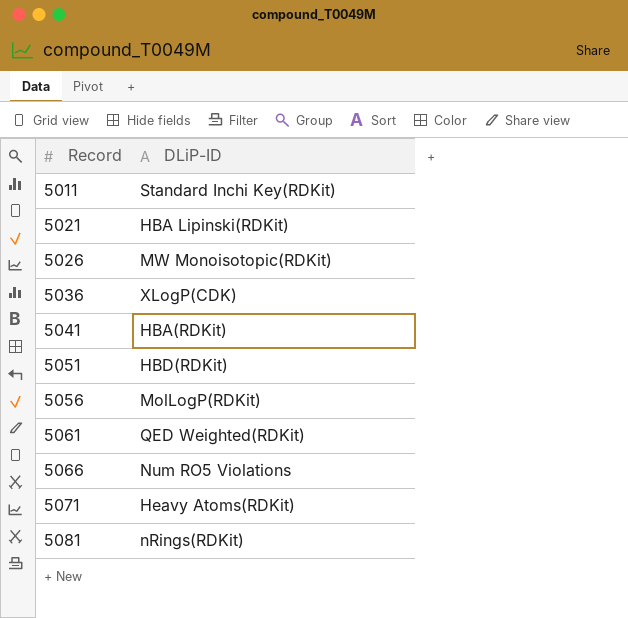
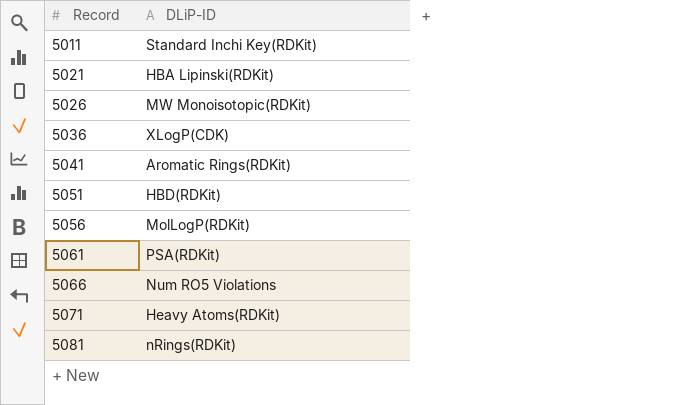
5041 | DLiP-ID: HBA(RDKit) -> Aromatic Rings(RDKit)
5061 | DLiP-ID: QED Weighted(RDKit) -> PSA(RDKit)

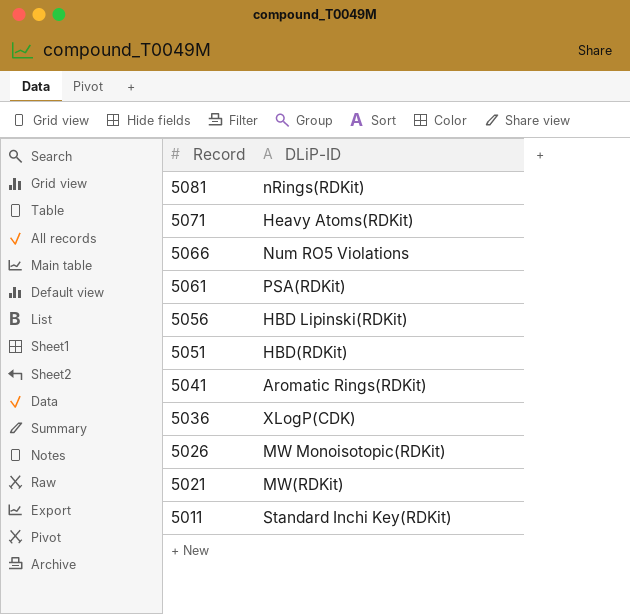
row order: Record ascending -> Record descending
5056 | DLiP-ID: MolLogP(RDKit) -> HBD Lipinski(RDKit)
5021 | DLiP-ID: HBA Lipinski(RDKit) -> MW(RDKit)

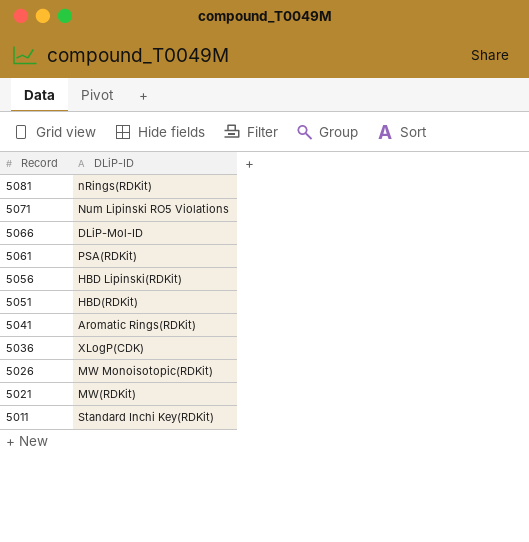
5071 | DLiP-ID: Heavy Atoms(RDKit) -> Num Lipinski RO5 Violations
5066 | DLiP-ID: Num RO5 Violations -> DLiP-Mol-ID

